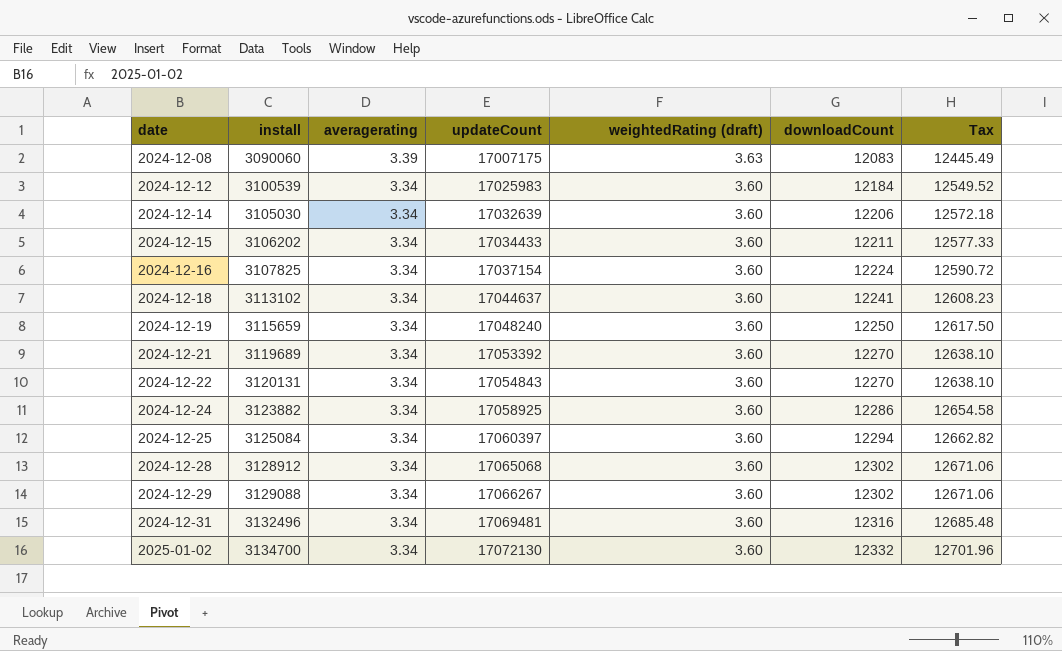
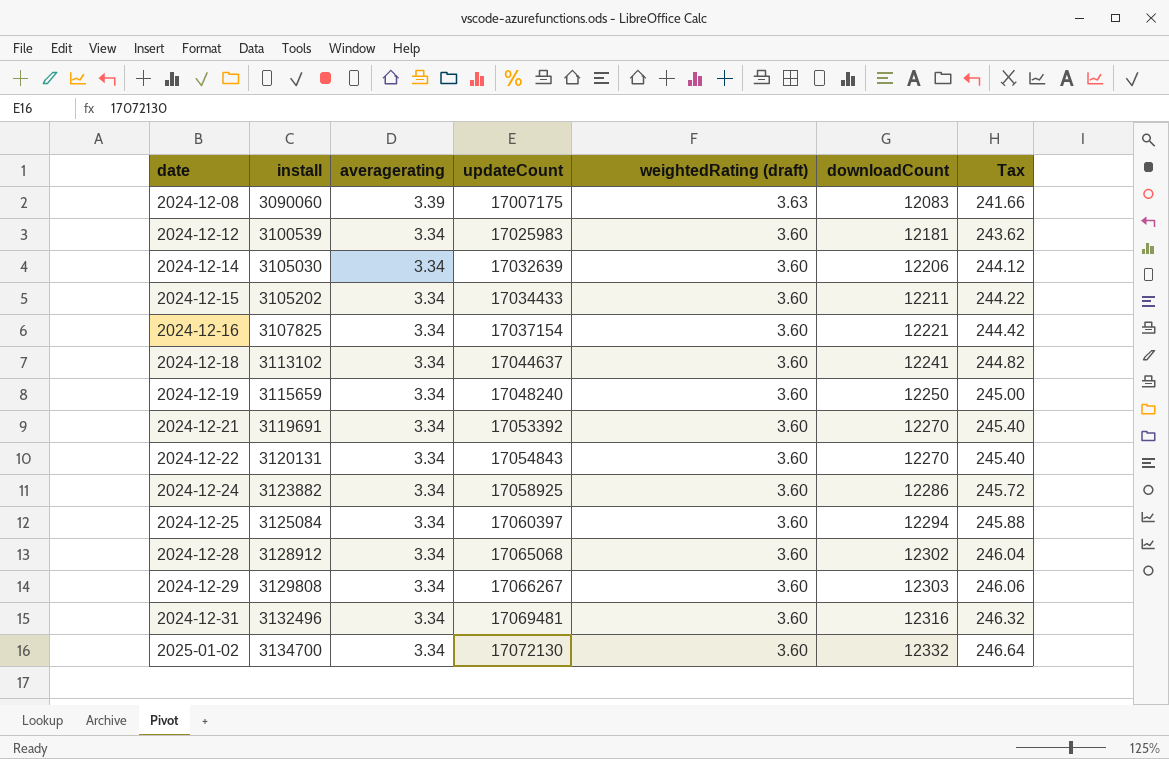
column Tax | formula: [downloadCount] * 1.03 -> [downloadCount] * 0.02
2024-12-12 | downloadCount: 12184 -> 12181
2024-12-15 | install: 3106202 -> 3105202
2024-12-16 | downloadCount: 12224 -> 12221
2024-12-21 | install: 3119689 -> 3119691
2024-12-29 | install: 3129088 -> 3129808
2024-12-29 | downloadCount: 12302 -> 12303

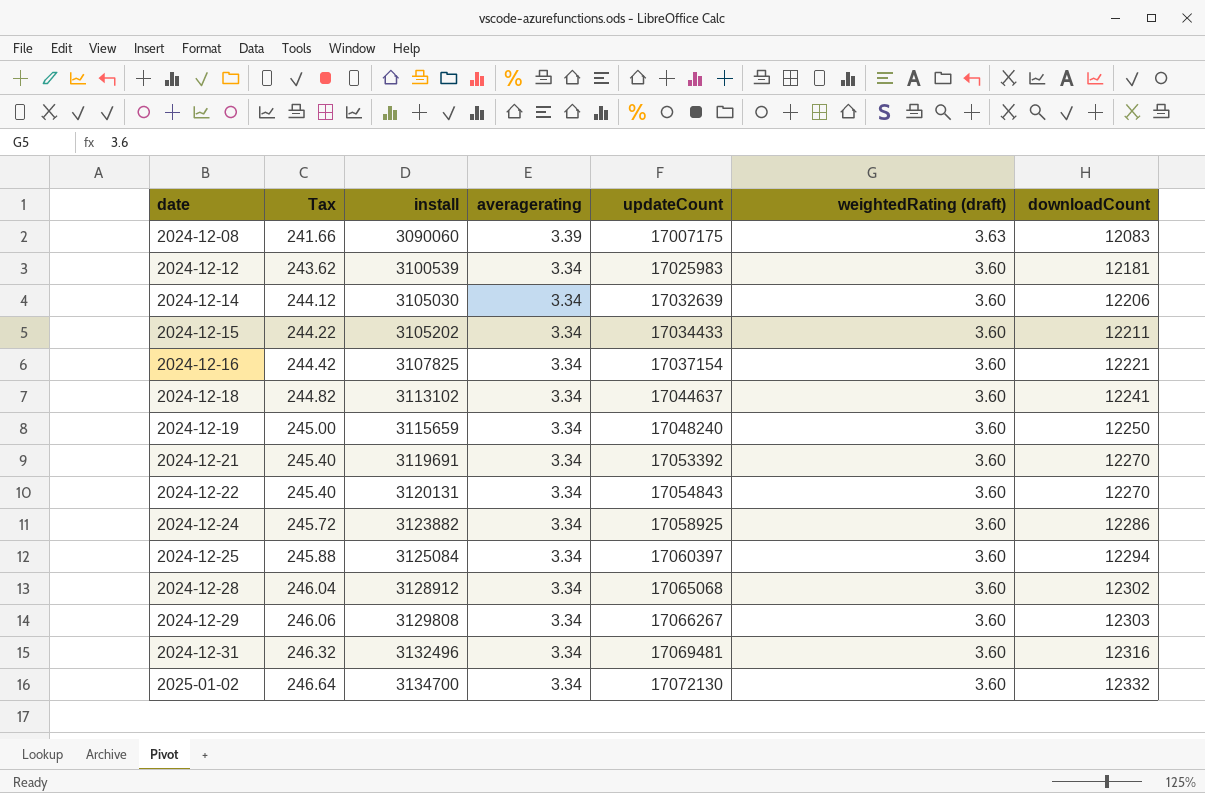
column Tax | position: 7 -> 2

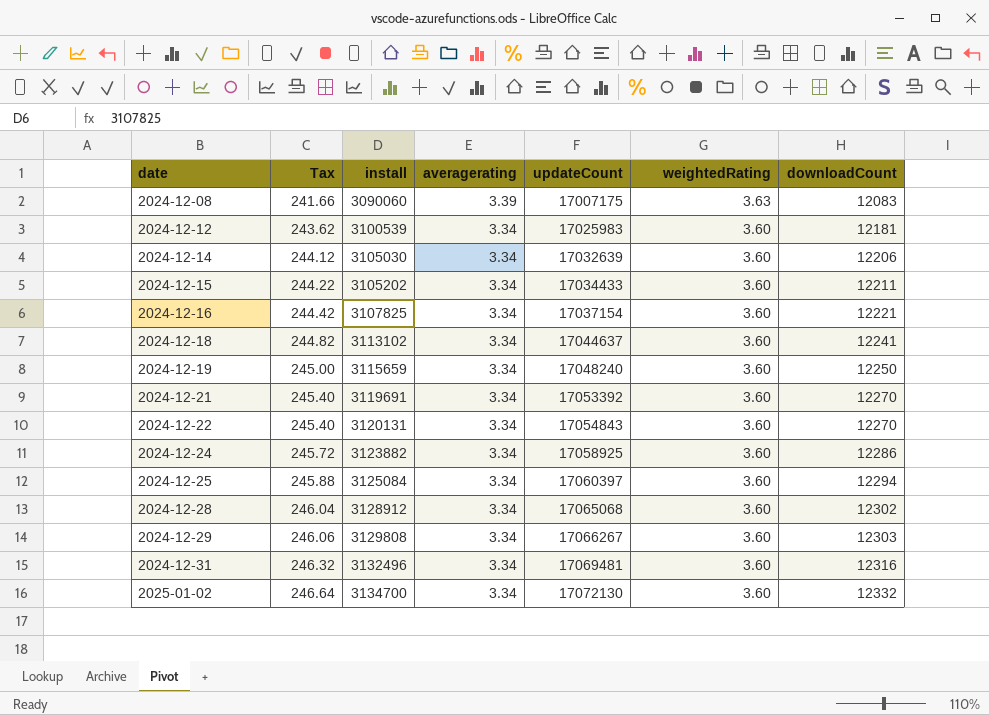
column name: weightedRating (draft) -> weightedRating

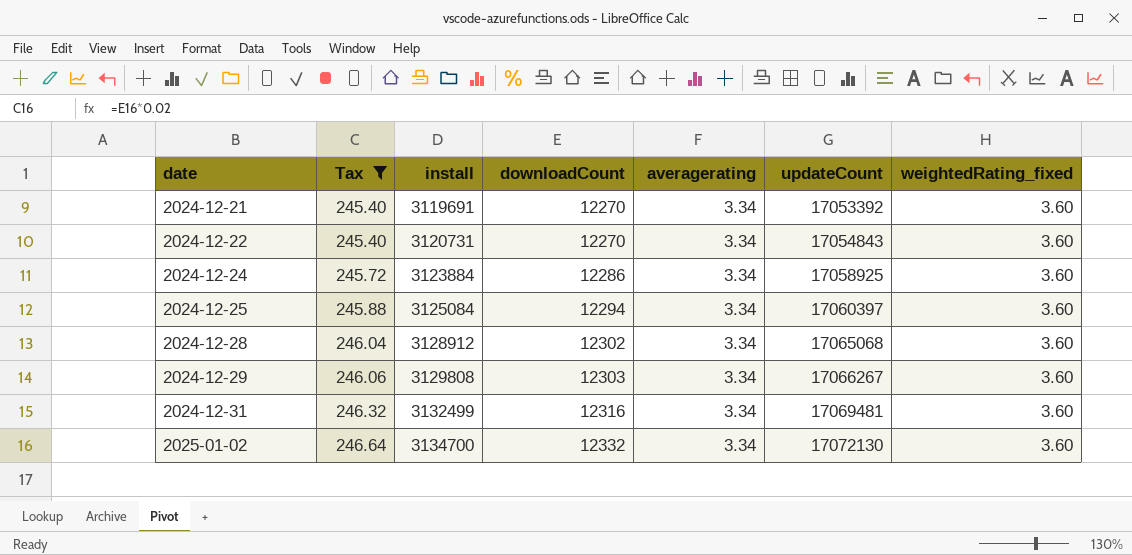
filter: none -> Tax >= 245.40
column downloadCount | position: 7 -> 4
column name: weightedRating -> weightedRating_fixed
2024-12-22 | install: 3120131 -> 3120731
2024-12-24 | install: 3123882 -> 3123884
2024-12-31 | install: 3132496 -> 3132499

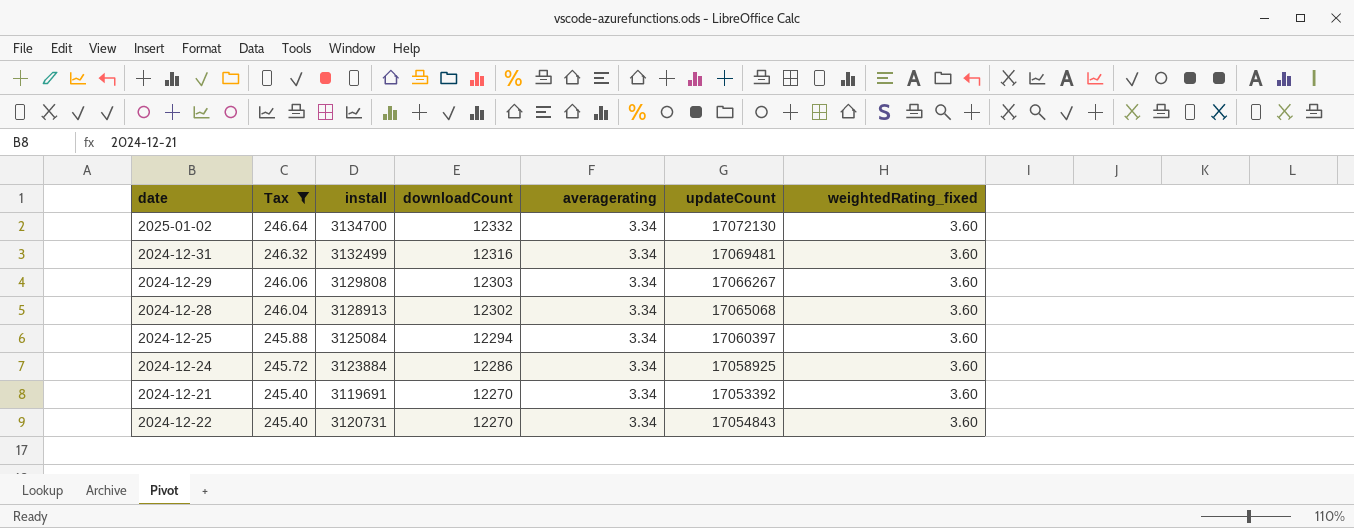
row order: date ascending -> Tax descending
2024-12-28 | install: 3128912 -> 3128913

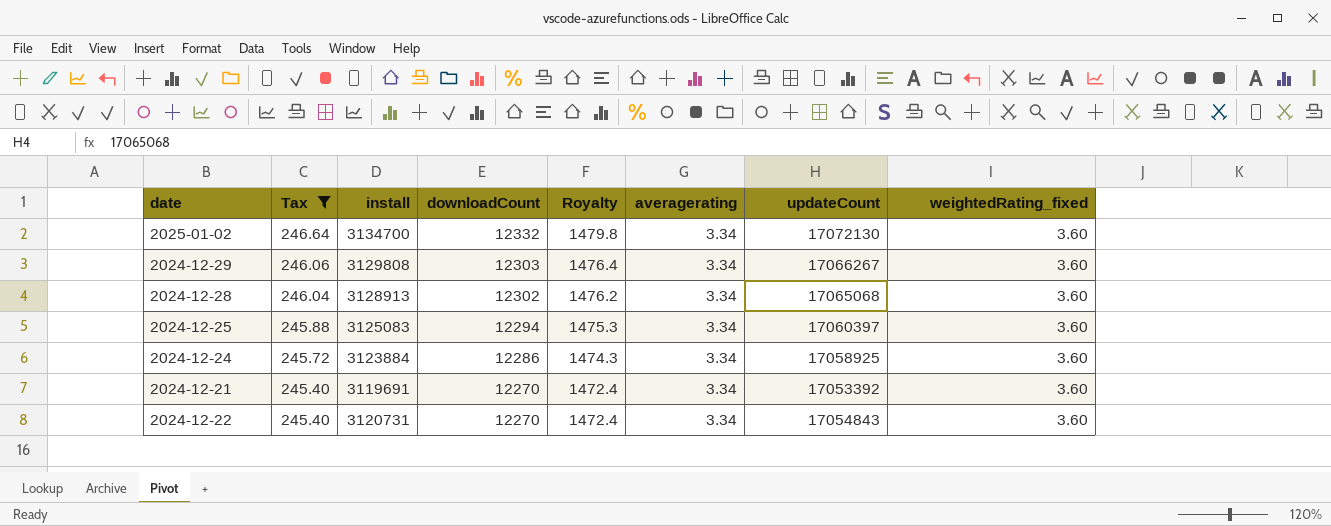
column Royalty | formula: none -> [downloadCount] * 0.12
row 2024-12-31: 246.32 | 3132499 | 12316 | 3.34 | 17069481 | 3.60 -> none
2024-12-25 | install: 3125084 -> 3125083

